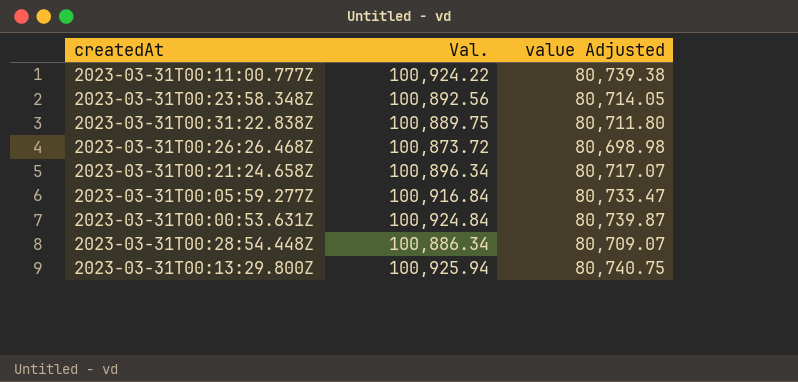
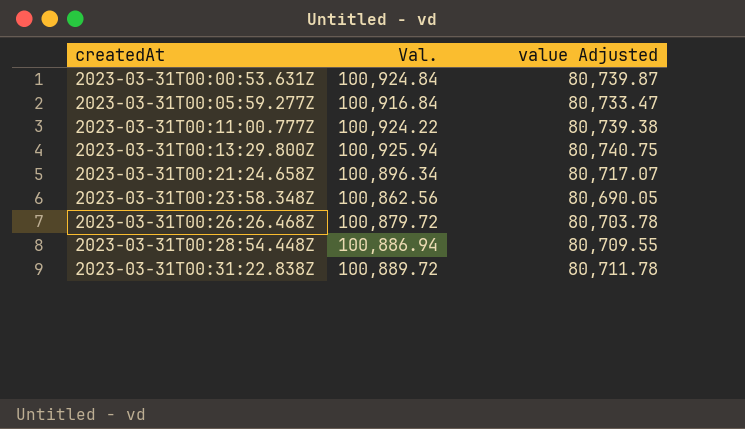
row order: none -> createdAt ascending
2023-03-31T00:23:58.348Z | Val.: 100,892.56 -> 100,862.56
2023-03-31T00:23:58.348Z | value Adjusted: 80,714.05 -> 80,690.05
2023-03-31T00:26:26.468Z | Val.: 100,873.72 -> 100,879.72
2023-03-31T00:26:26.468Z | value Adjusted: 80,698.98 -> 80,703.78
2023-03-31T00:28:54.448Z | Val.: 100,886.34 -> 100,886.94
2023-03-31T00:28:54.448Z | value Adjusted: 80,709.07 -> 80,709.55
2023-03-31T00:31:22.838Z | Val.: 100,889.75 -> 100,889.72
2023-03-31T00:31:22.838Z | value Adjusted: 80,711.80 -> 80,711.78

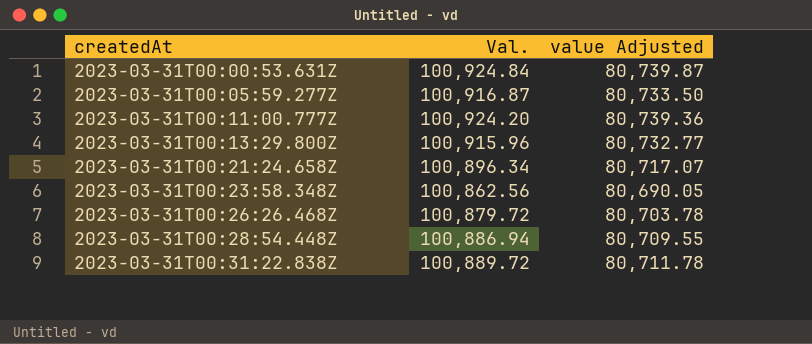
2023-03-31T00:05:59.277Z | Val.: 100,916.84 -> 100,916.87
2023-03-31T00:05:59.277Z | value Adjusted: 80,733.47 -> 80,733.50
2023-03-31T00:11:00.777Z | Val.: 100,924.22 -> 100,924.20
2023-03-31T00:11:00.777Z | value Adjusted: 80,739.38 -> 80,739.36
2023-03-31T00:13:29.800Z | Val.: 100,925.94 -> 100,915.96
2023-03-31T00:13:29.800Z | value Adjusted: 80,740.75 -> 80,732.77

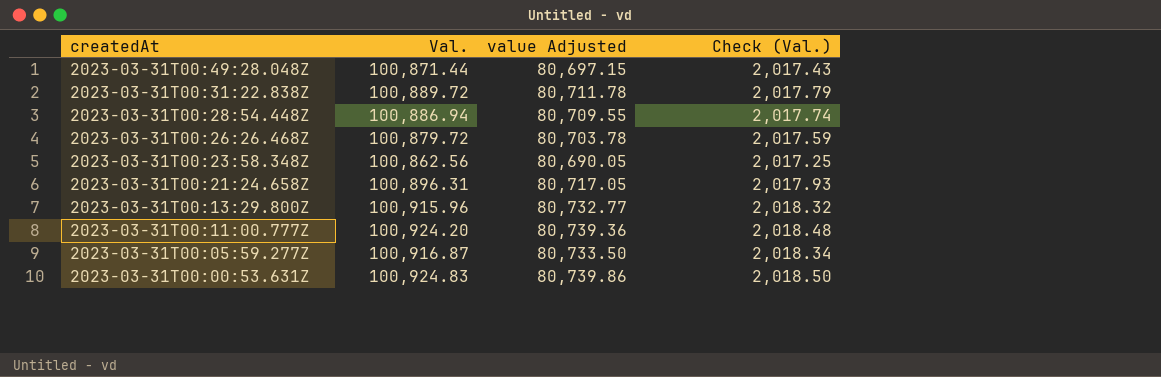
row order: createdAt ascending -> createdAt descending
column Check (Val.) | formula: none -> [Val.] * 0.02
row 2023-03-31T00:49:28.048Z: none -> 100,871.44 | 80,697.15 | 2,017.43
2023-03-31T00:21:24.658Z | Val.: 100,896.34 -> 100,896.31
2023-03-31T00:21:24.658Z | value Adjusted: 80,717.07 -> 80,717.05
2023-03-31T00:00:53.631Z | Val.: 100,924.84 -> 100,924.83
2023-03-31T00:00:53.631Z | value Adjusted: 80,739.87 -> 80,739.86

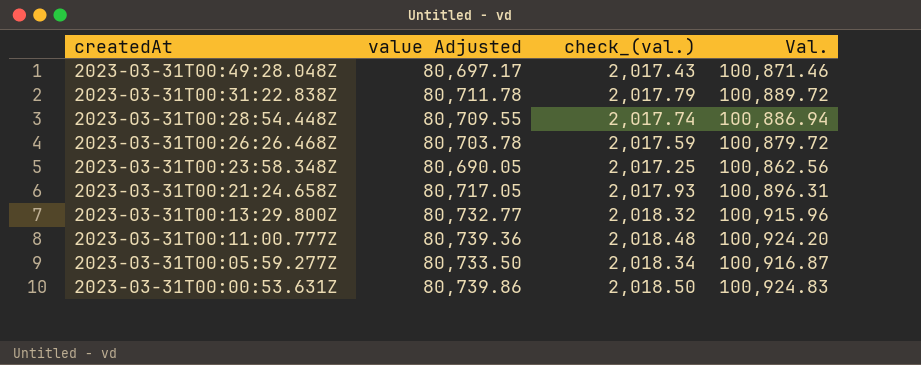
column name: Check (Val.) -> check_(val.)
column Val. | position: 2 -> 4
2023-03-31T00:49:28.048Z | value Adjusted: 80,697.15 -> 80,697.17
2023-03-31T00:49:28.048Z | Val.: 100,871.44 -> 100,871.46

